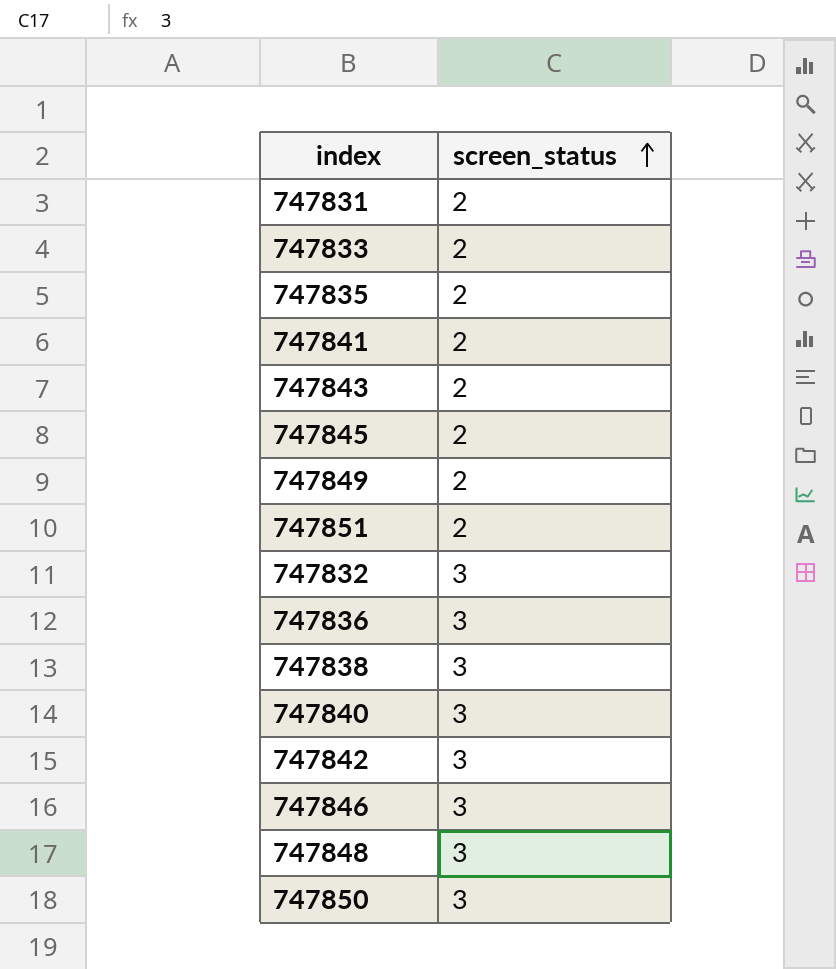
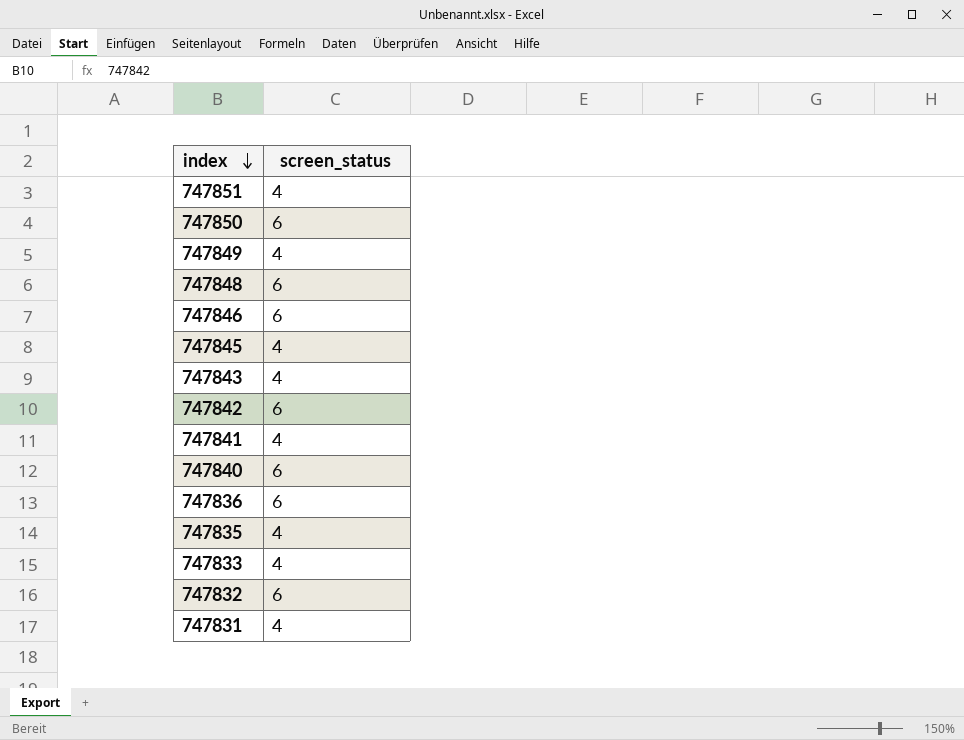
row order: screen_status ascending -> index descending
row 747838: 3 -> none
747851 | screen_status: 2 -> 4
747850 | screen_status: 3 -> 6
747849 | screen_status: 2 -> 4
747848 | screen_status: 3 -> 6
747846 | screen_status: 3 -> 6
747845 | screen_status: 2 -> 4
747843 | screen_status: 2 -> 4
747842 | screen_status: 3 -> 6
747841 | screen_status: 2 -> 4
747840 | screen_status: 3 -> 6
747836 | screen_status: 3 -> 6
747835 | screen_status: 2 -> 4
747833 | screen_status: 2 -> 4
747832 | screen_status: 3 -> 6
747831 | screen_status: 2 -> 4

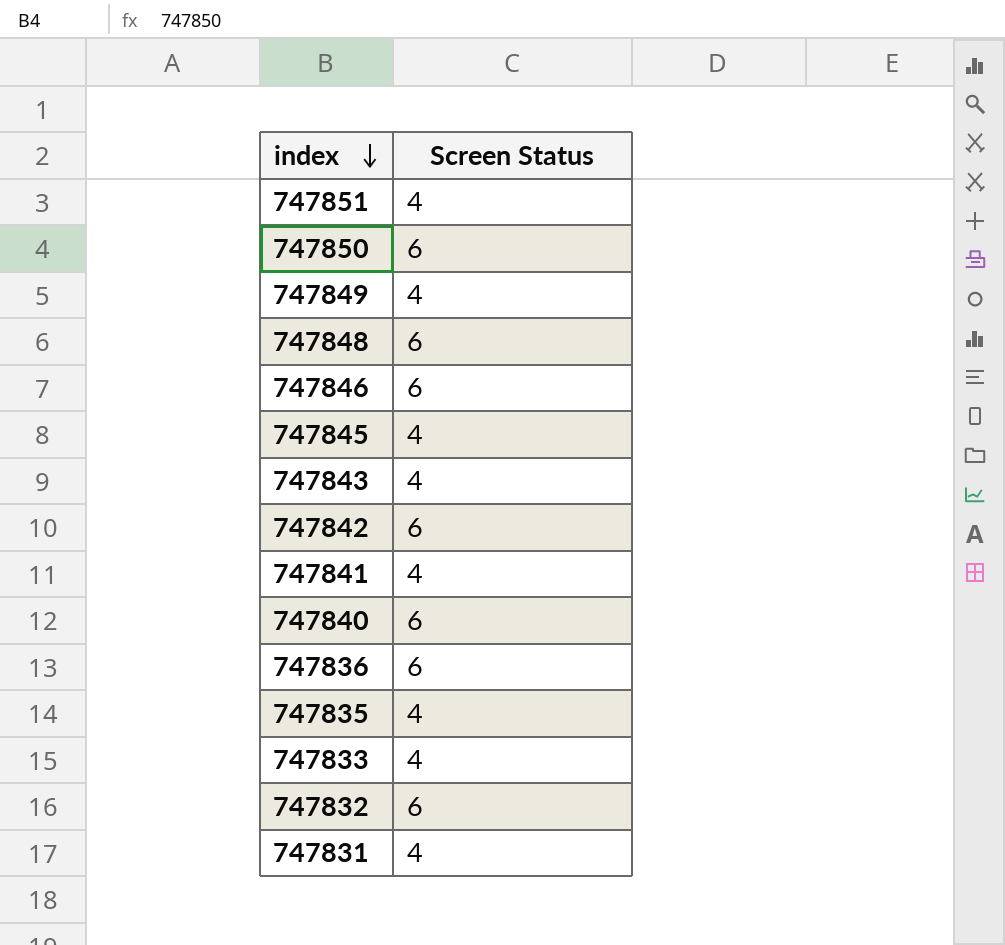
column name: screen_status -> Screen Status

